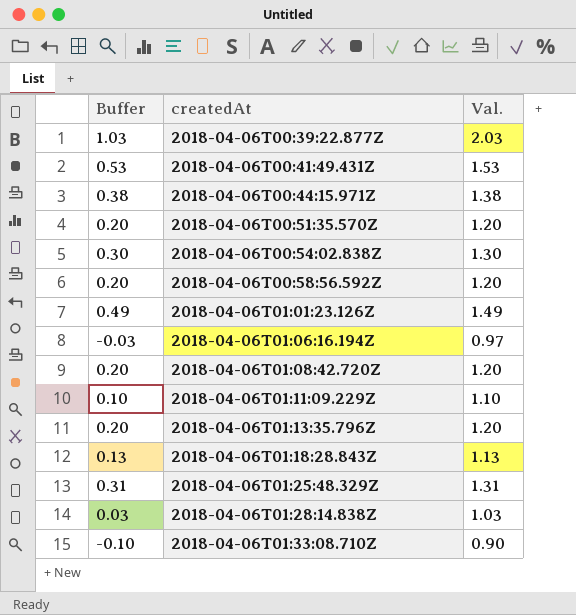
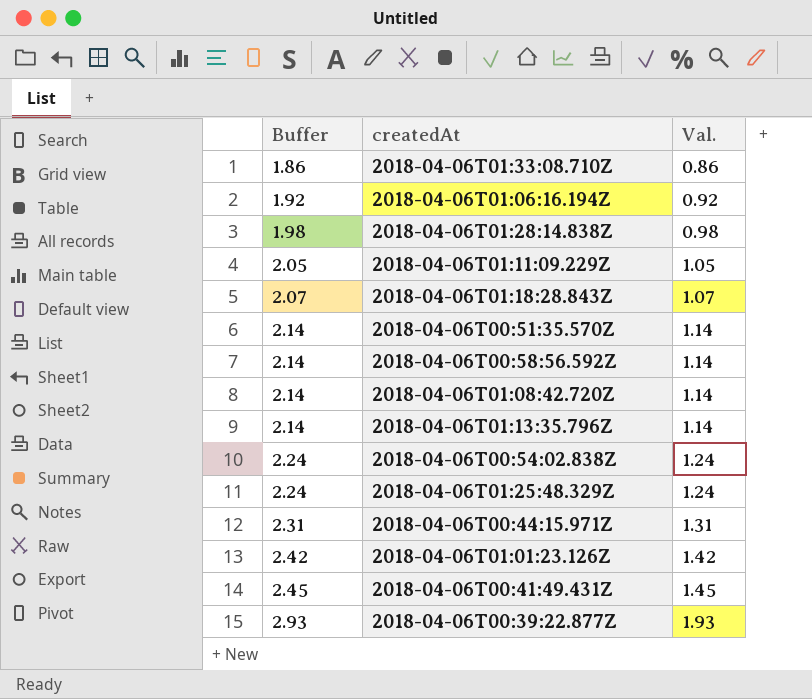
row order: createdAt ascending -> Buffer ascending
column Buffer | formula: [Val.] - 1 -> [Val.] + 1
2018-04-06T01:33:08.710Z | Val.: 0.90 -> 0.86
2018-04-06T01:06:16.194Z | Val.: 0.97 -> 0.92
2018-04-06T01:28:14.838Z | Val.: 1.03 -> 0.98
2018-04-06T01:11:09.229Z | Val.: 1.10 -> 1.05
2018-04-06T01:18:28.843Z | Val.: 1.13 -> 1.07
2018-04-06T00:51:35.570Z | Val.: 1.20 -> 1.14
2018-04-06T00:58:56.592Z | Val.: 1.20 -> 1.14
2018-04-06T01:08:42.720Z | Val.: 1.20 -> 1.14
2018-04-06T01:13:35.796Z | Val.: 1.20 -> 1.14
2018-04-06T00:54:02.838Z | Val.: 1.30 -> 1.24
2018-04-06T01:25:48.329Z | Val.: 1.31 -> 1.24
2018-04-06T00:44:15.971Z | Val.: 1.38 -> 1.31
2018-04-06T01:01:23.126Z | Val.: 1.49 -> 1.42
2018-04-06T00:41:49.431Z | Val.: 1.53 -> 1.45
2018-04-06T00:39:22.877Z | Val.: 2.03 -> 1.93

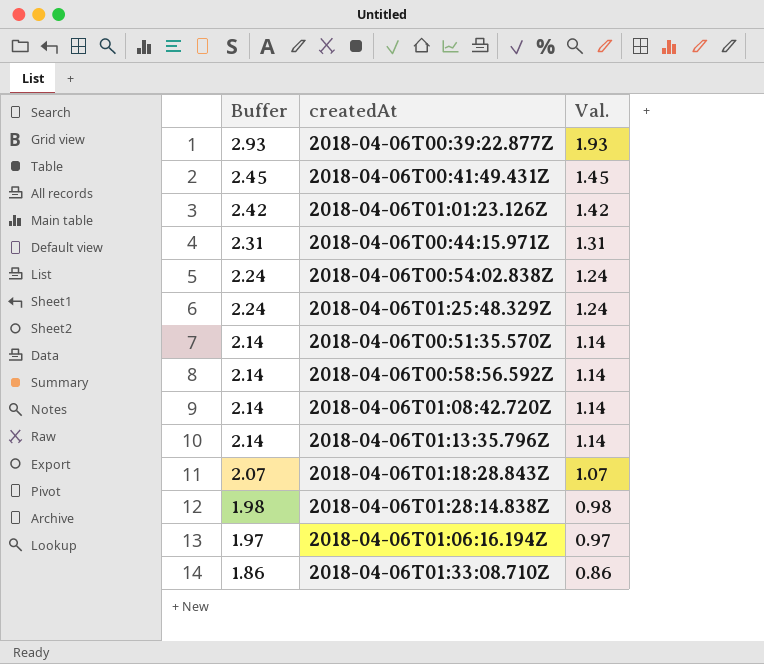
row order: Buffer ascending -> Buffer descending
row 2018-04-06T01:11:09.229Z: 2.05 | 1.05 -> none
2018-04-06T01:06:16.194Z | Buffer: 1.92 -> 1.97
2018-04-06T01:06:16.194Z | Val.: 0.92 -> 0.97

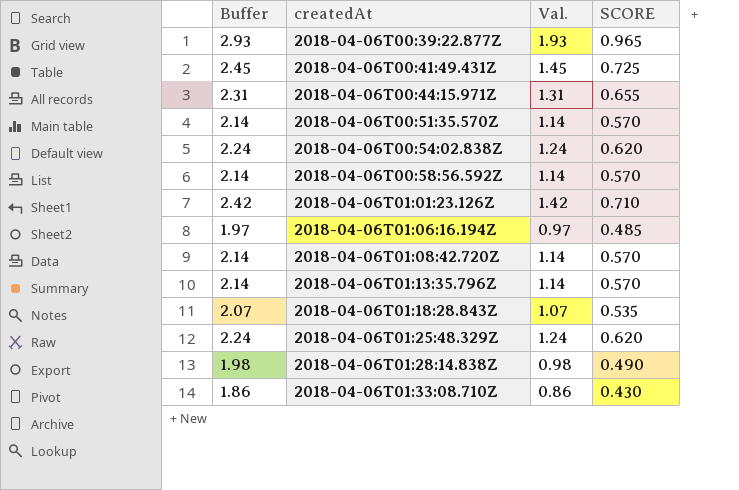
row order: Buffer descending -> createdAt ascending
column SCORE | formula: none -> [Val.] * 0.5

